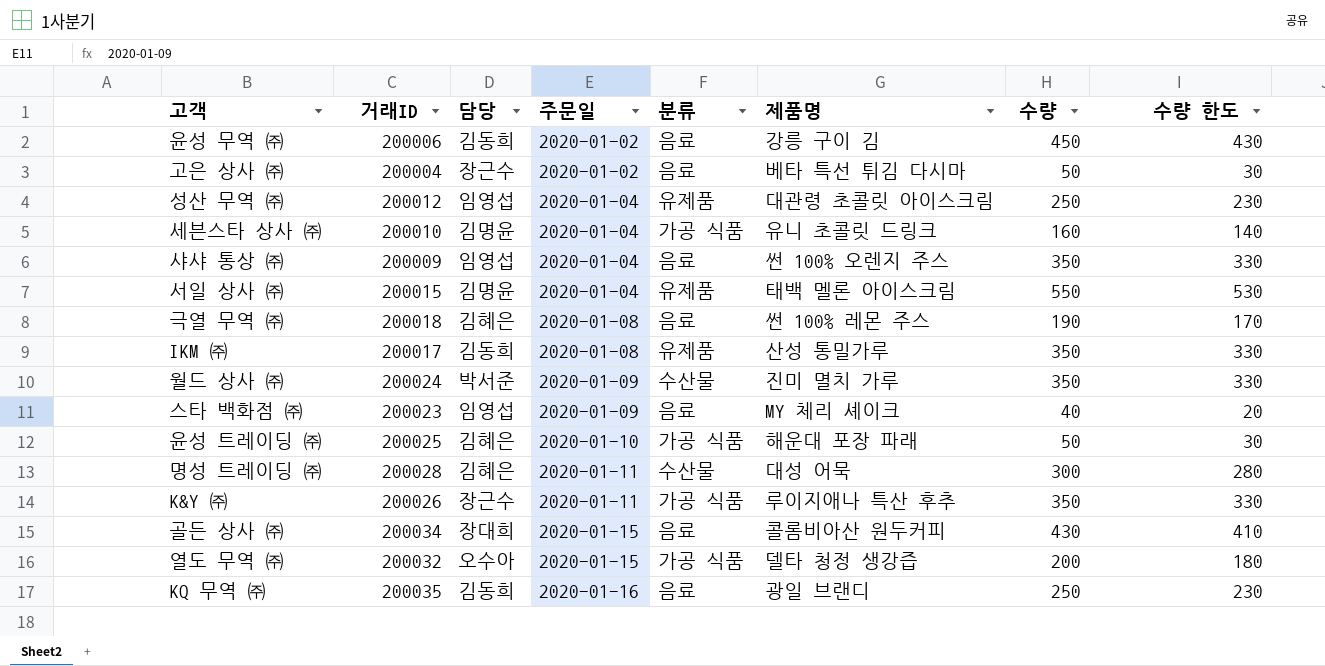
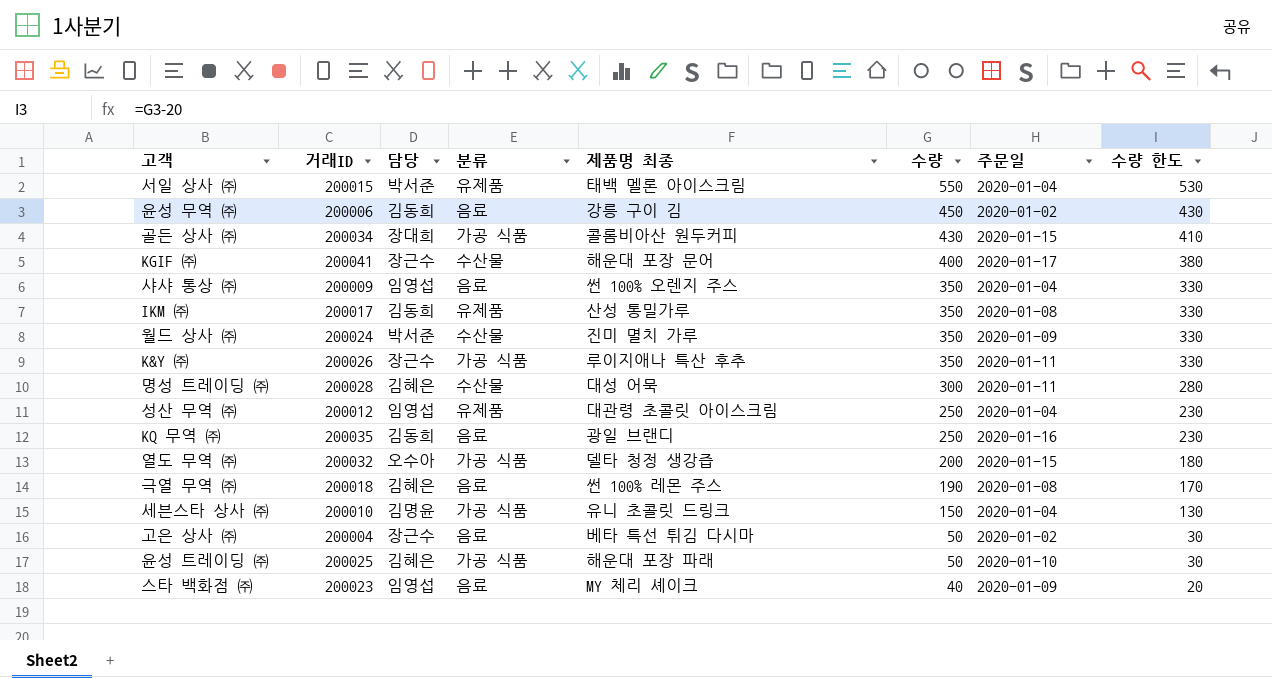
row order: 주문일 ascending -> 수량 descending
column name: 제품명 -> 제품명 최종
column 주문일 | position: 4 -> 7
서일 상사 ㈜ | 담당: 김명윤 -> 박서준
골든 상사 ㈜ | 분류: 음료 -> 가공 식품
row KGIF ㈜: none -> 200041 | 장근수 | 수산물 | 해운대 포장 문어 | 400 | 2020-01-17 | 380
세븐스타 상사 ㈜ | 수량: 160 -> 150
세븐스타 상사 ㈜ | 수량 한도: 140 -> 130

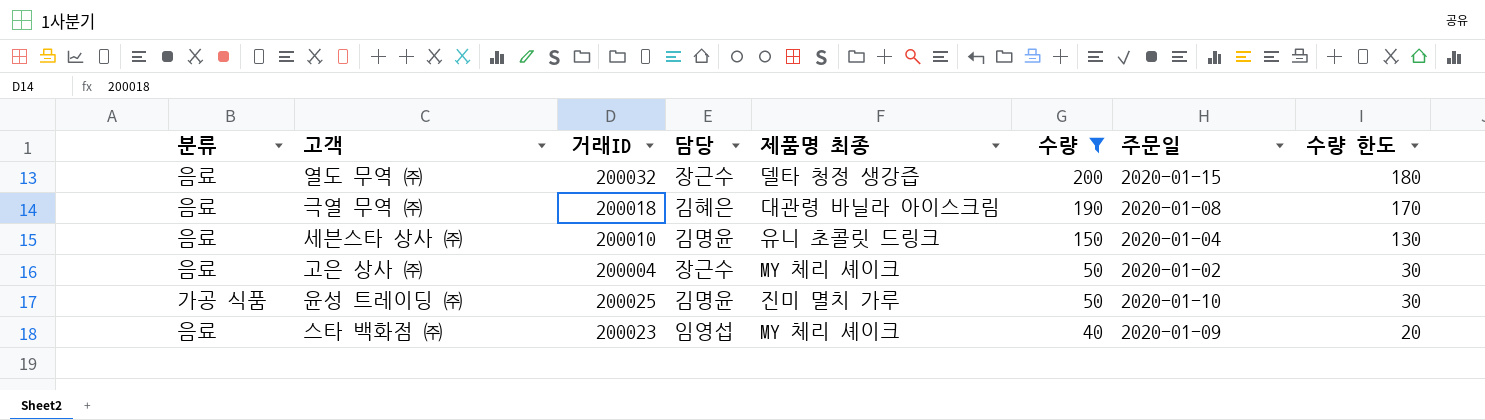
filter: none -> 수량 <= 200
column 분류 | position: 4 -> 1
열도 무역 ㈜ | 분류: 가공 식품 -> 음료
열도 무역 ㈜ | 담당: 오수아 -> 장근수
극열 무역 ㈜ | 제품명 최종: 썬 100% 레몬 주스 -> 대관령 바닐라 아이스크림
세븐스타 상사 ㈜ | 분류: 가공 식품 -> 음료
고은 상사 ㈜ | 제품명 최종: 베타 특선 튀김 다시마 -> MY 체리 셰이크
윤성 트레이딩 ㈜ | 담당: 김혜은 -> 김명윤
윤성 트레이딩 ㈜ | 제품명 최종: 해운대 포장 파래 -> 진미 멸치 가루

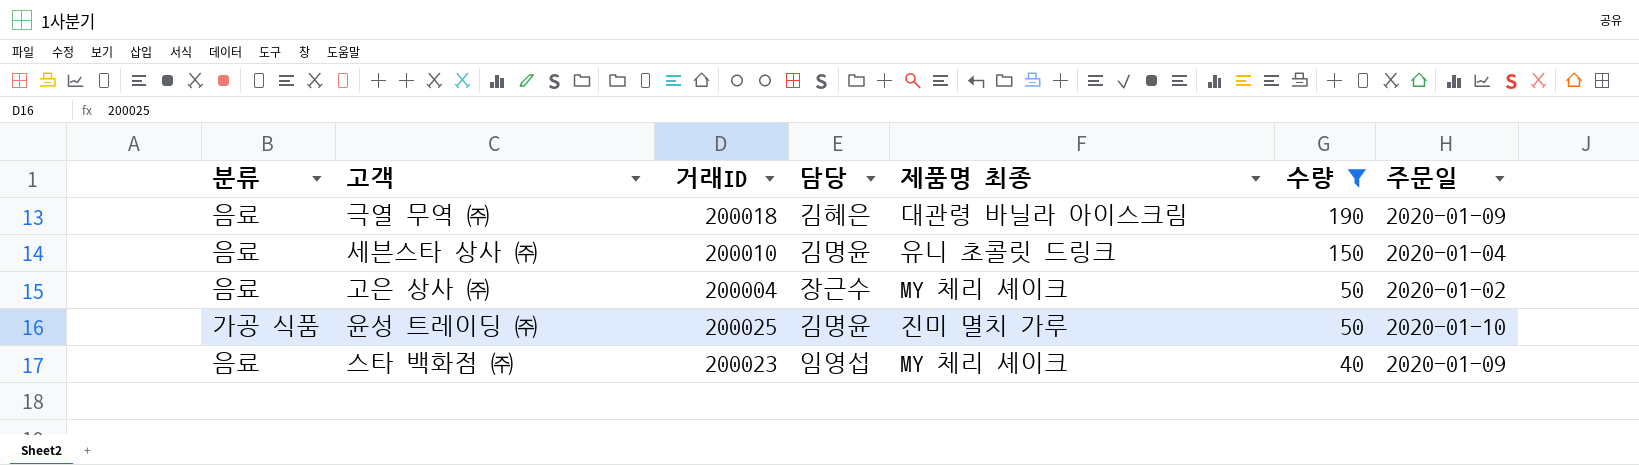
column 수량 한도 | formula: [수량] - 20 -> none
row 열도 무역 ㈜: 음료 | 200032 | 장근수 | 델타 청정 생강즙 | 200 | 2020-01-15 | 180 -> none
극열 무역 ㈜ | 주문일: 2020-01-08 -> 2020-01-09

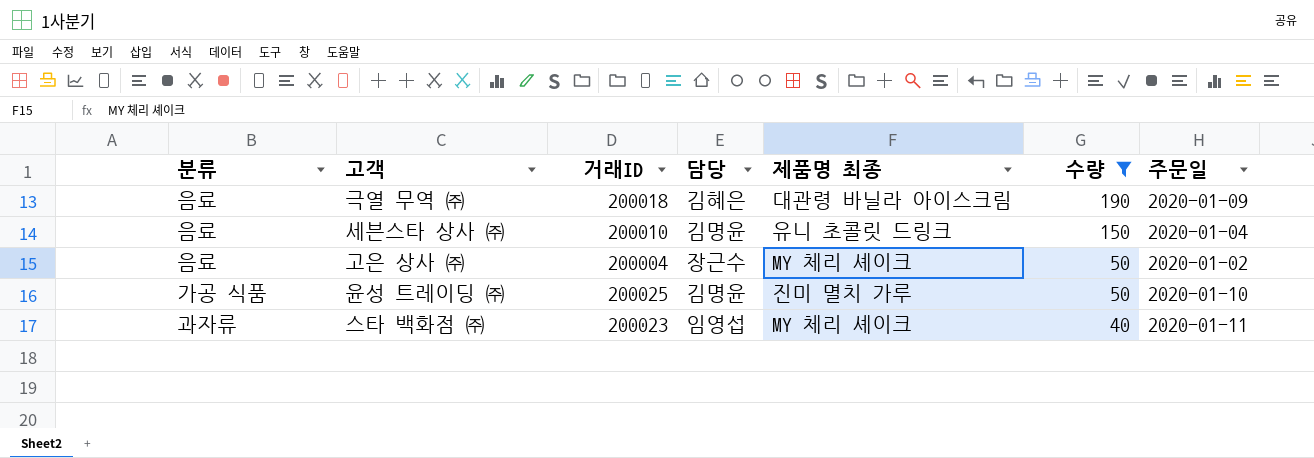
스타 백화점 ㈜ | 분류: 음료 -> 과자류
스타 백화점 ㈜ | 주문일: 2020-01-09 -> 2020-01-11

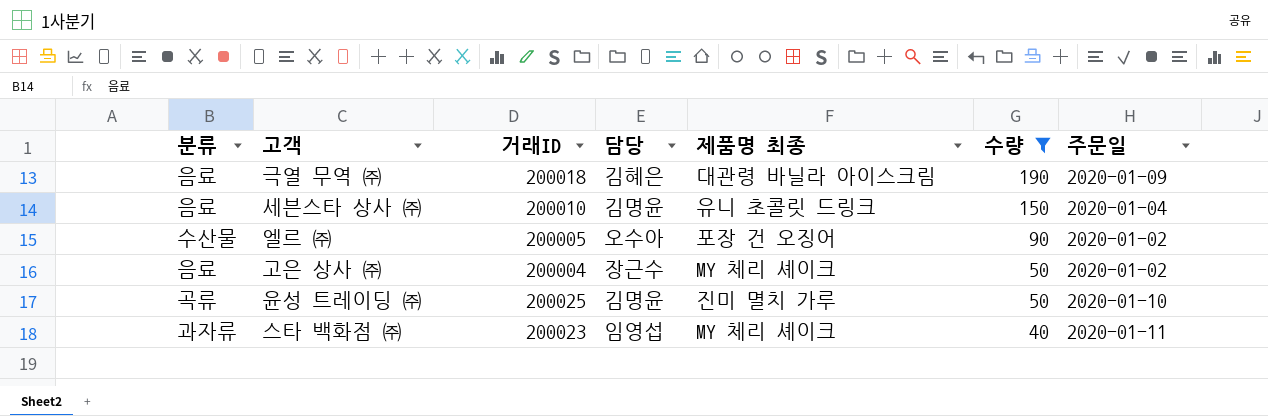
row 엘르 ㈜: none -> 수산물 | 200005 | 오수아 | 포장 건 오징어 | 90 | 2020-01-02
윤성 트레이딩 ㈜ | 분류: 가공 식품 -> 곡류

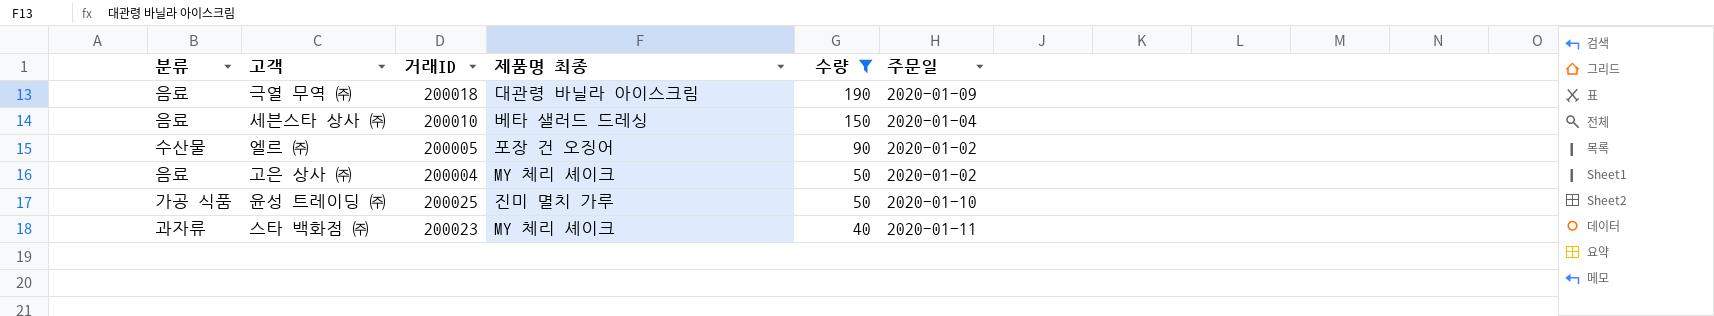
column 담당 | position: 4 -> none
세븐스타 상사 ㈜ | 제품명 최종: 유니 초콜릿 드링크 -> 베타 샐러드 드레싱
윤성 트레이딩 ㈜ | 분류: 곡류 -> 가공 식품

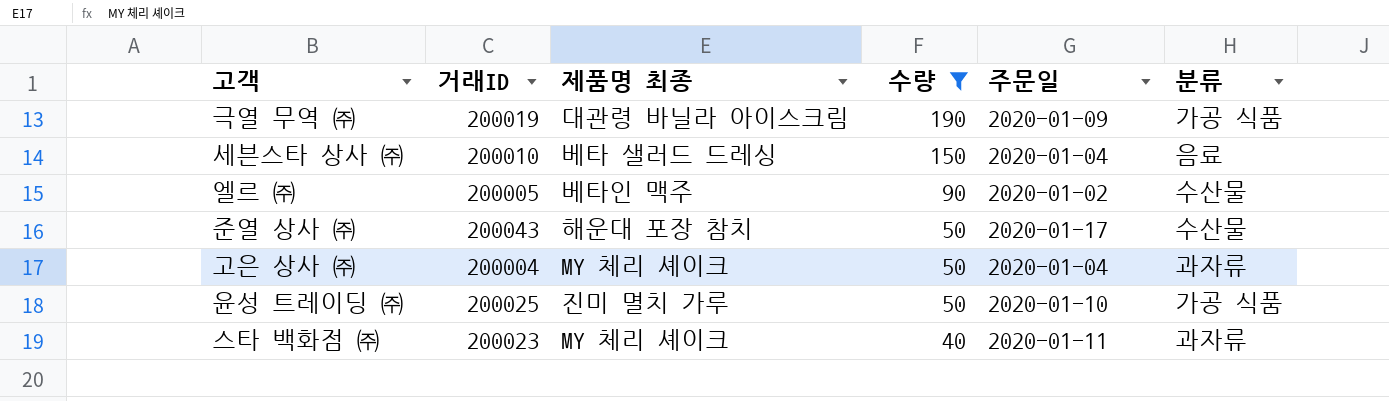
column 분류 | position: 1 -> 6
극열 무역 ㈜ | 거래ID: 200018 -> 200019
극열 무역 ㈜ | 분류: 음료 -> 가공 식품
엘르 ㈜ | 제품명 최종: 포장 건 오징어 -> 베타인 맥주
row 준열 상사 ㈜: none -> 200043 | 해운대 포장 참치 | 50 | 2020-01-17 | 수산물
고은 상사 ㈜ | 주문일: 2020-01-02 -> 2020-01-04
고은 상사 ㈜ | 분류: 음료 -> 과자류

